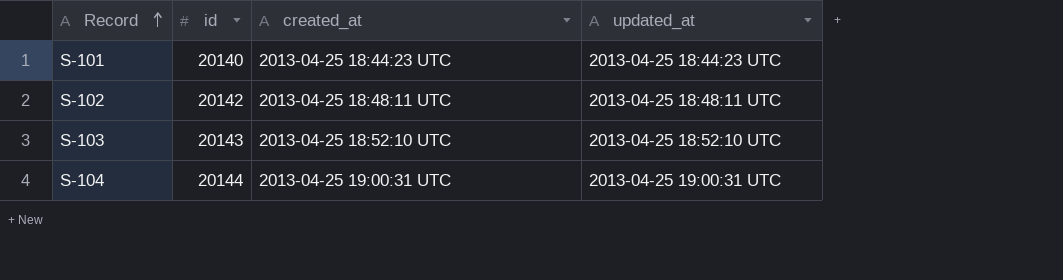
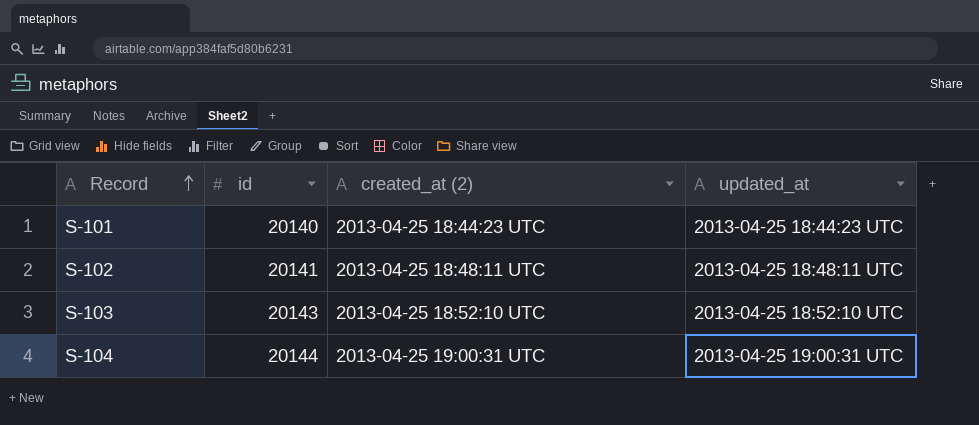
column name: created_at -> created_at (2)
S-102 | id: 20142 -> 20141

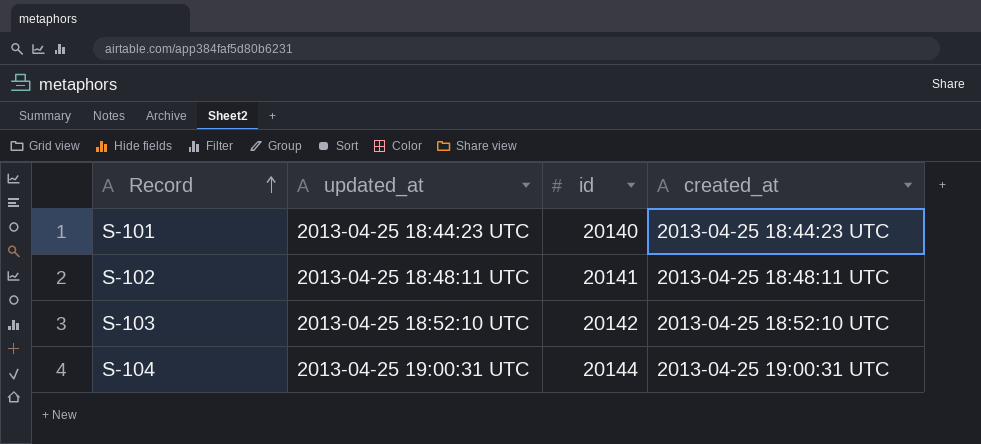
column updated_at | position: 4 -> 2
column name: created_at (2) -> created_at
S-103 | id: 20143 -> 20142

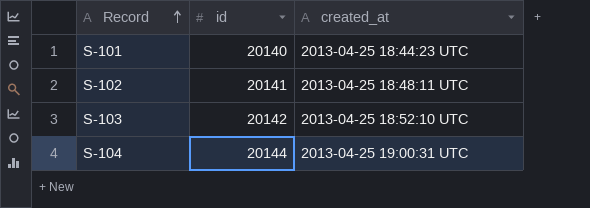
column updated_at | position: 2 -> none

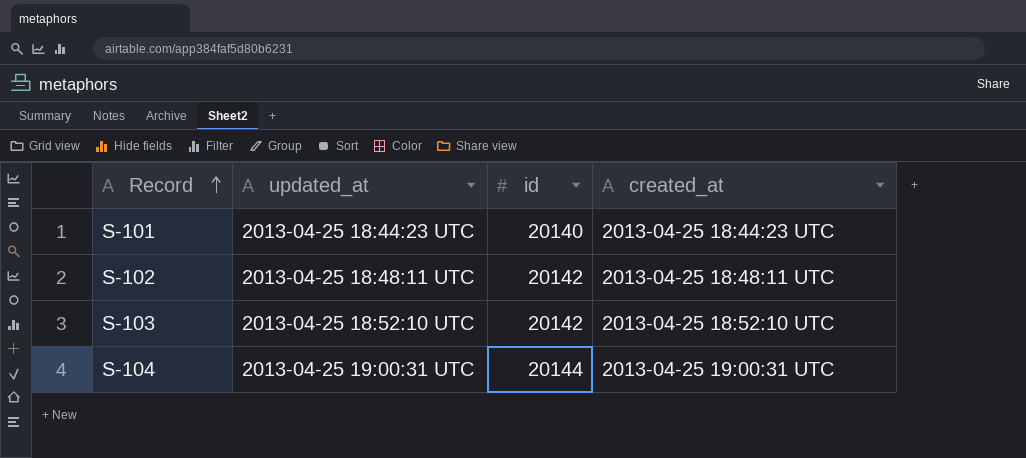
column updated_at | position: none -> 2
S-102 | id: 20141 -> 20142

